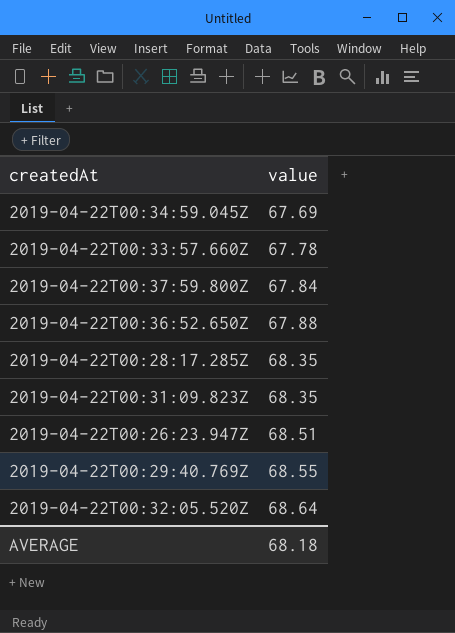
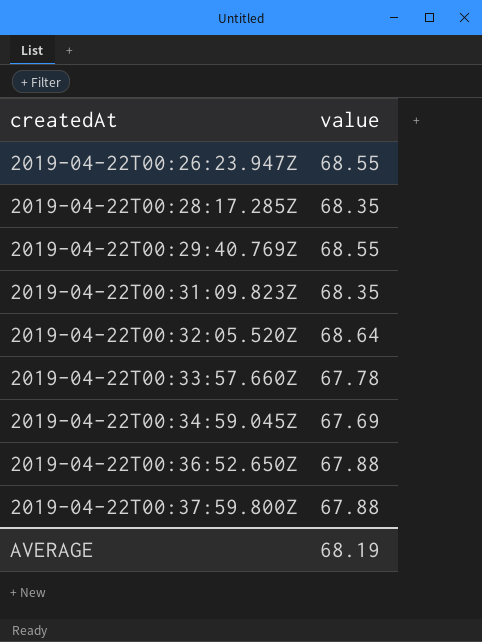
row order: value ascending -> createdAt ascending
2019-04-22T00:26:23.947Z | value: 68.51 -> 68.55
2019-04-22T00:37:59.800Z | value: 67.84 -> 67.88
AVERAGE | value: 68.18 -> 68.19

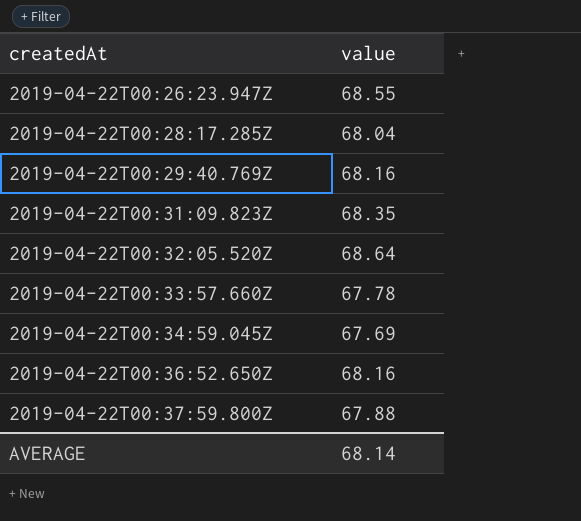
2019-04-22T00:28:17.285Z | value: 68.35 -> 68.04
2019-04-22T00:29:40.769Z | value: 68.55 -> 68.16
2019-04-22T00:36:52.650Z | value: 67.88 -> 68.16
AVERAGE | value: 68.19 -> 68.14

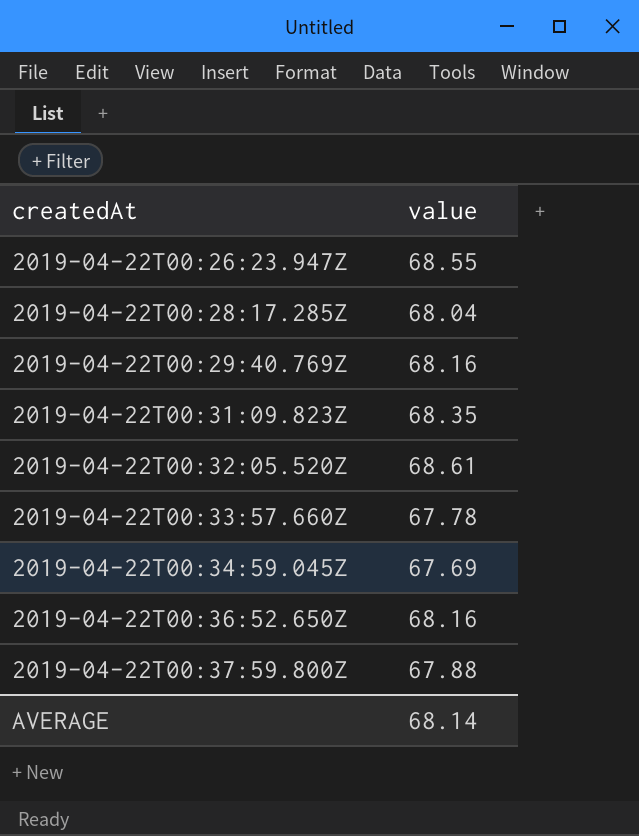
2019-04-22T00:32:05.520Z | value: 68.64 -> 68.61

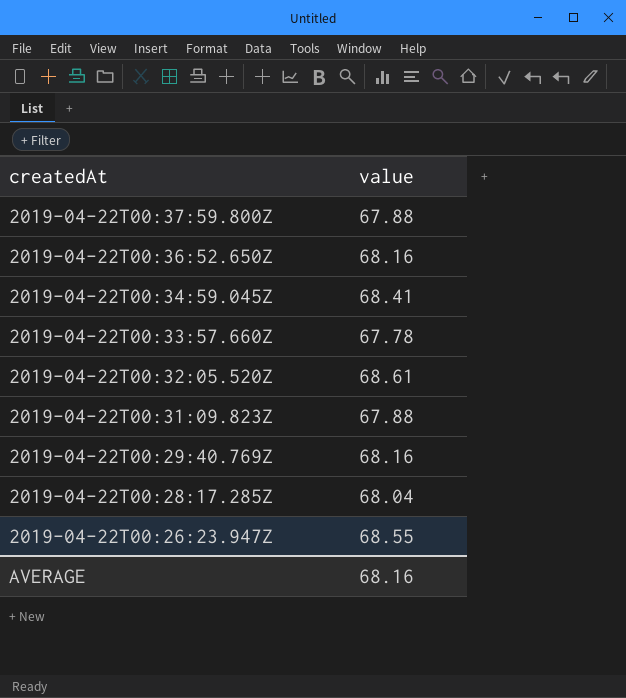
row order: createdAt ascending -> createdAt descending
2019-04-22T00:34:59.045Z | value: 67.69 -> 68.41
2019-04-22T00:31:09.823Z | value: 68.35 -> 67.88
AVERAGE | value: 68.14 -> 68.16

